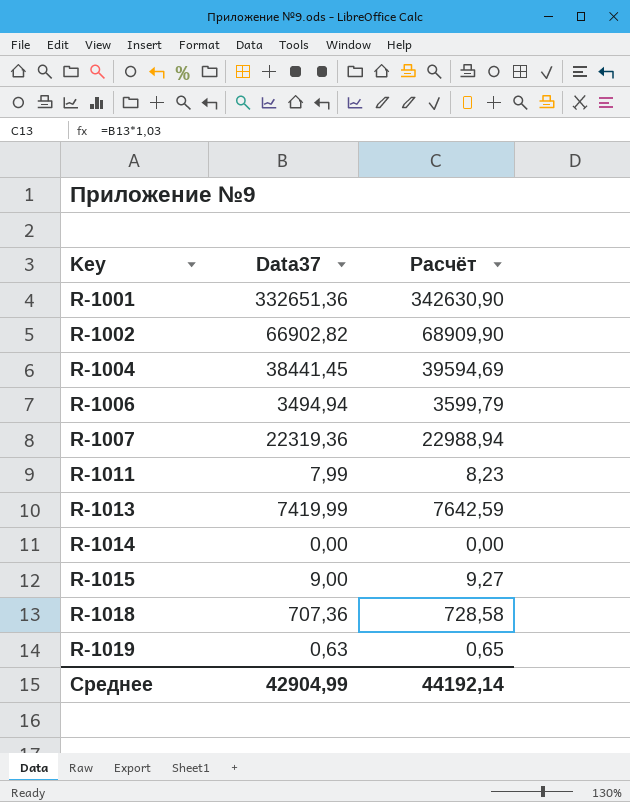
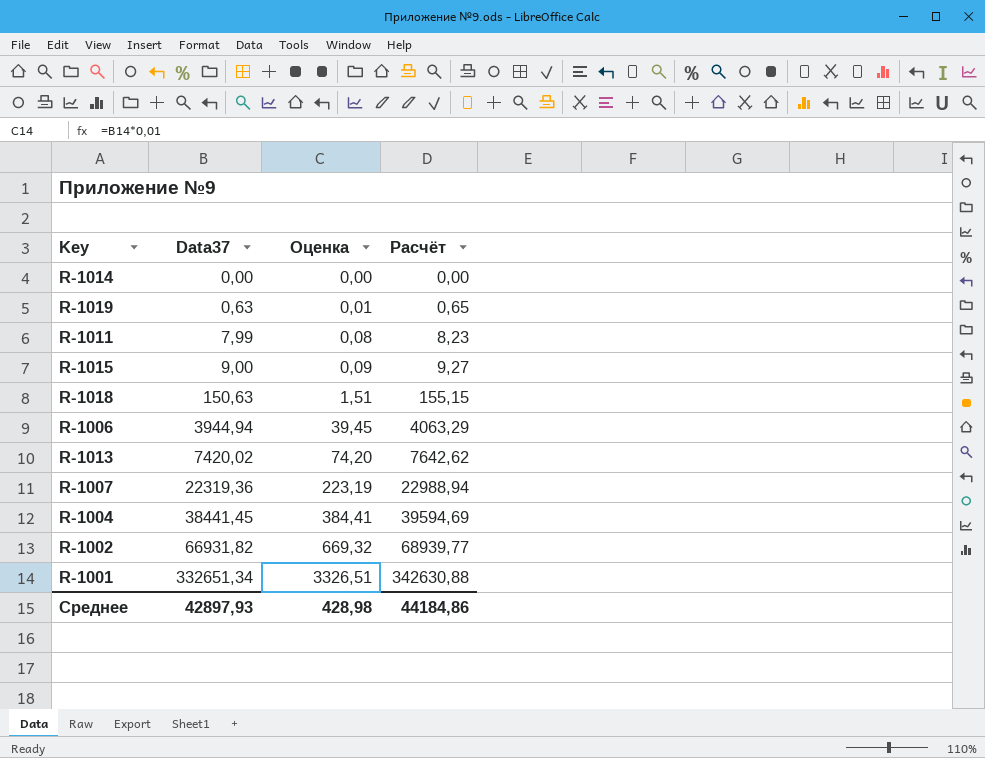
row order: Key ascending -> Data37 ascending
column Оценка | formula: none -> [Data37] * 0,01
R-1018 | Data37: 707,36 -> 150,63
R-1018 | Расчёт: 728,58 -> 155,15
R-1006 | Data37: 3494,94 -> 3944,94
R-1006 | Расчёт: 3599,79 -> 4063,29
R-1013 | Data37: 7419,99 -> 7420,02
R-1013 | Расчёт: 7642,59 -> 7642,62
R-1002 | Data37: 66902,82 -> 66931,82
R-1002 | Расчёт: 68909,90 -> 68939,77
R-1001 | Data37: 332651,36 -> 332651,34
R-1001 | Расчёт: 342630,90 -> 342630,88
Среднее | Data37: 42904,99 -> 42897,93
Среднее | Расчёт: 44192,14 -> 44184,86

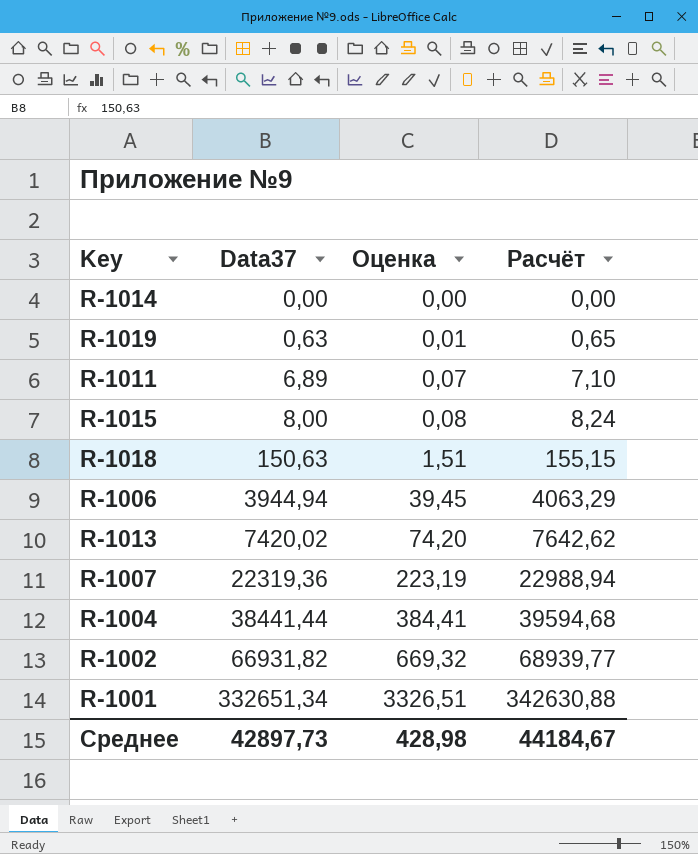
R-1011 | Data37: 7,99 -> 6,89
R-1011 | Оценка: 0,08 -> 0,07
R-1011 | Расчёт: 8,23 -> 7,10
R-1015 | Data37: 9,00 -> 8,00
R-1015 | Оценка: 0,09 -> 0,08
R-1015 | Расчёт: 9,27 -> 8,24
R-1004 | Data37: 38441,45 -> 38441,44
R-1004 | Расчёт: 39594,69 -> 39594,68
Среднее | Data37: 42897,93 -> 42897,73
Среднее | Расчёт: 44184,86 -> 44184,67

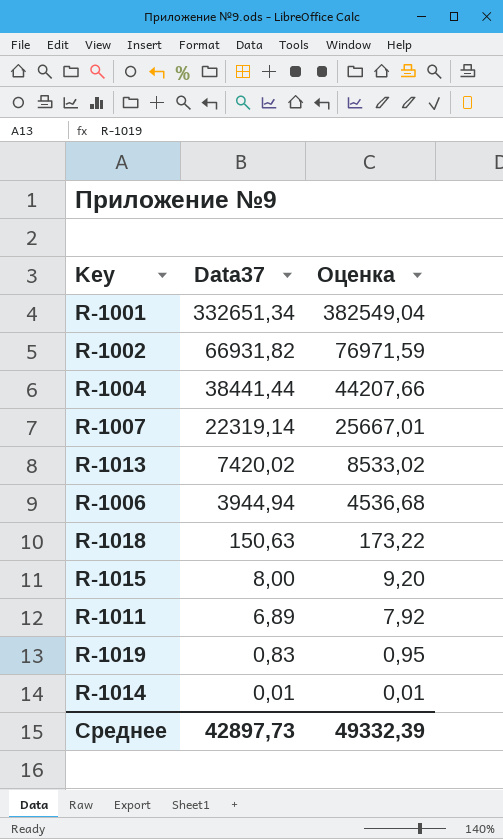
row order: Data37 ascending -> Data37 descending
column Расчёт | formula: [Data37] * 1,03 -> none
column Оценка | formula: [Data37] * 0,01 -> [Data37] * 1,15
R-1007 | Data37: 22319,36 -> 22319,14
R-1019 | Data37: 0,63 -> 0,83
R-1014 | Data37: 0,00 -> 0,01
Среднее | Оценка: 428,98 -> 49332,39

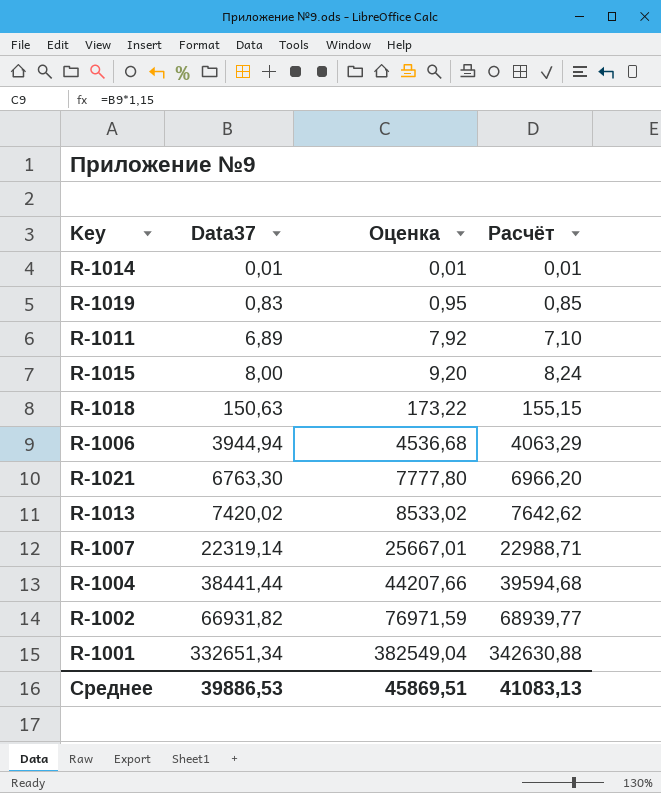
row order: Data37 descending -> Data37 ascending
column Расчёт | formula: none -> [Data37] * 1,03
row R-1021: none -> 6763,30 | 7777,80 | 6966,20
Среднее | Data37: 42897,73 -> 39886,53
Среднее | Оценка: 49332,39 -> 45869,51

